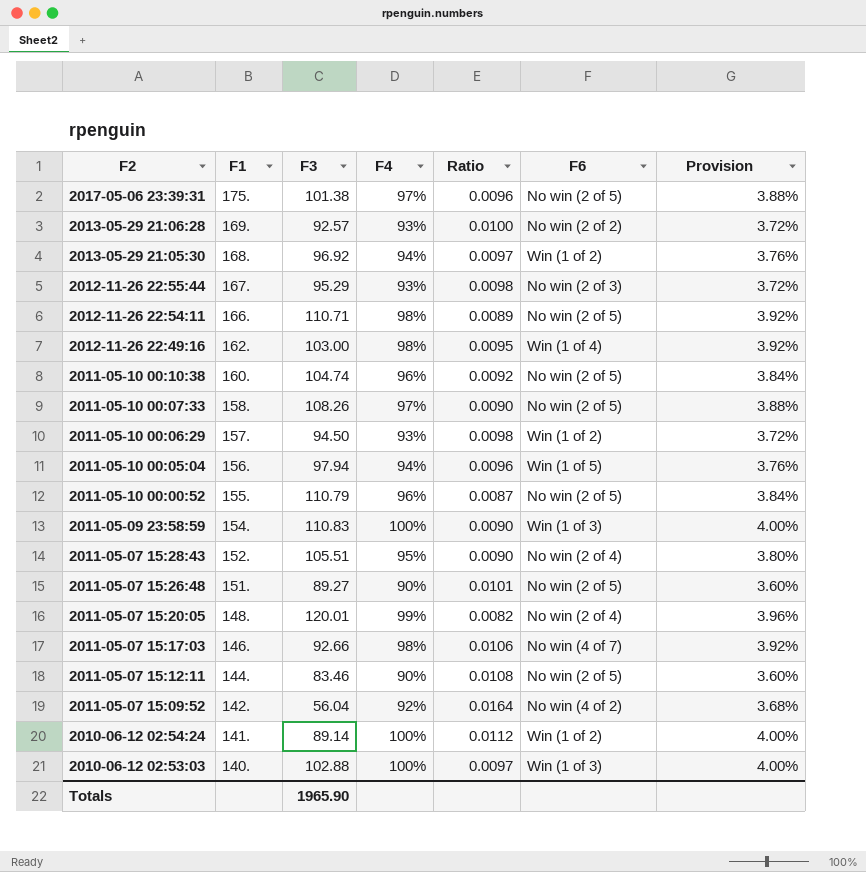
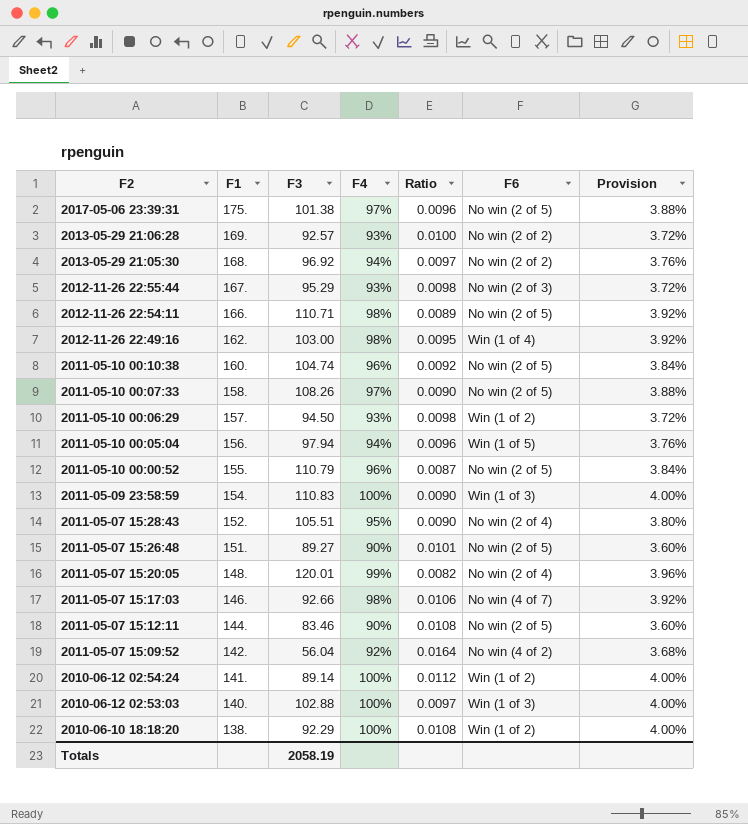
2013-05-29 21:05:30 | F6: Win (1 of 2) -> No win (2 of 2)
row 2010-06-10 18:18:20: none -> 138. | 92.29 | 100% | 0.0108 | Win (1 of 2) | 4.00%
Totals | F3: 1965.90 -> 2058.19

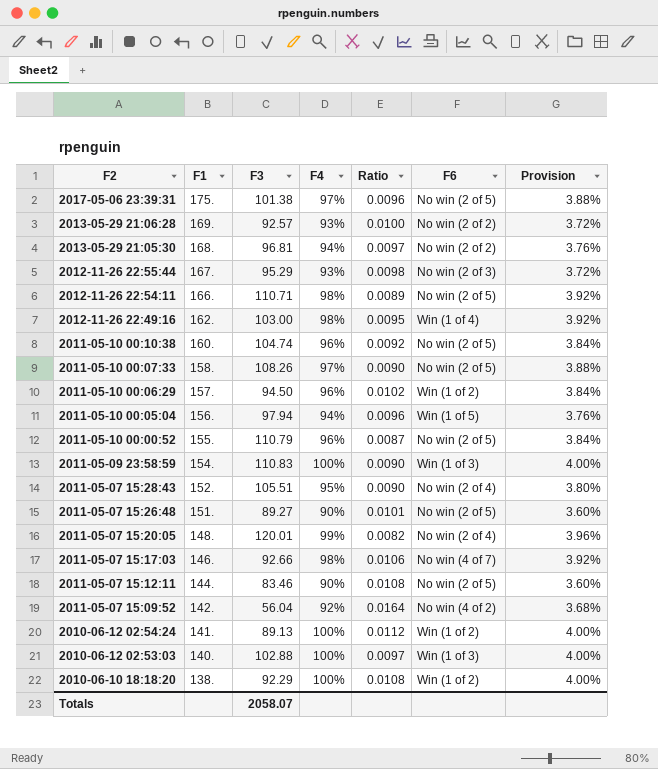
2013-05-29 21:05:30 | F3: 96.92 -> 96.81
2011-05-10 00:06:29 | F4: 93% -> 96%
2011-05-10 00:06:29 | Ratio: 0.0098 -> 0.0102
2011-05-10 00:06:29 | Provision: 3.72% -> 3.84%
2010-06-12 02:54:24 | F3: 89.14 -> 89.13
Totals | F3: 2058.19 -> 2058.07

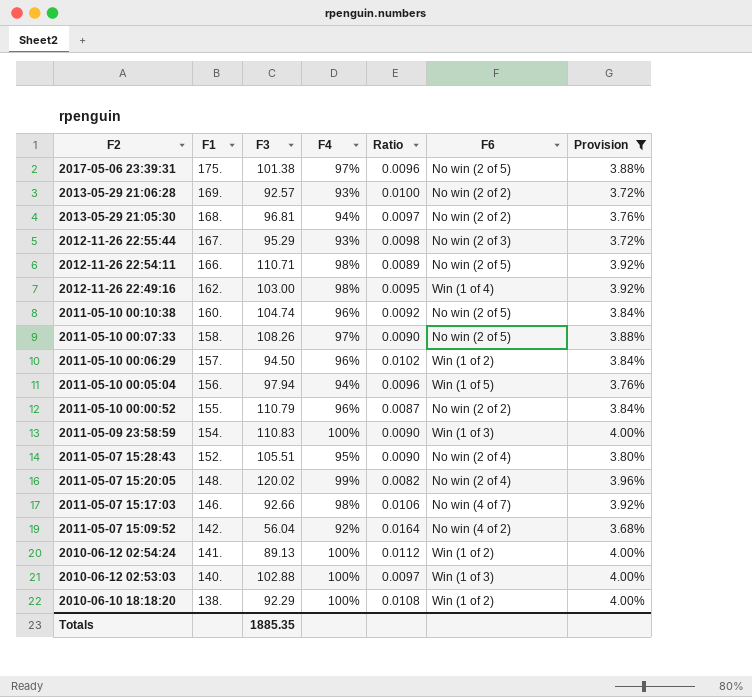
filter: none -> Provision != 3.60%
2011-05-10 00:00:52 | F6: No win (2 of 5) -> No win (2 of 2)
2011-05-07 15:20:05 | F3: 120.01 -> 120.02
Totals | F3: 2058.07 -> 1885.35

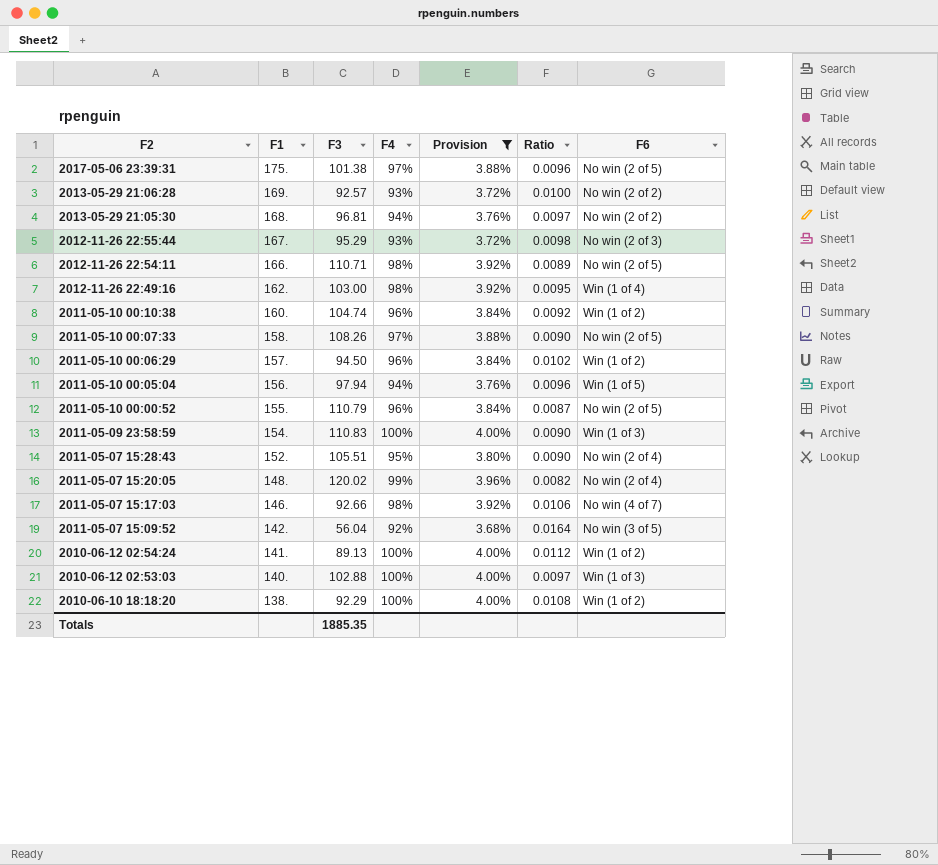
column Provision | position: 7 -> 5
2011-05-10 00:10:38 | F6: No win (2 of 5) -> Win (1 of 2)
2011-05-10 00:00:52 | F6: No win (2 of 2) -> No win (2 of 5)
2011-05-07 15:09:52 | F6: No win (4 of 2) -> No win (3 of 5)

